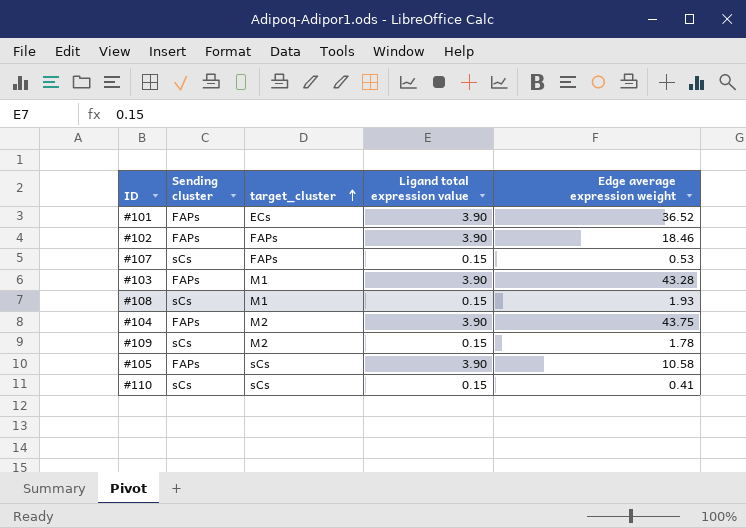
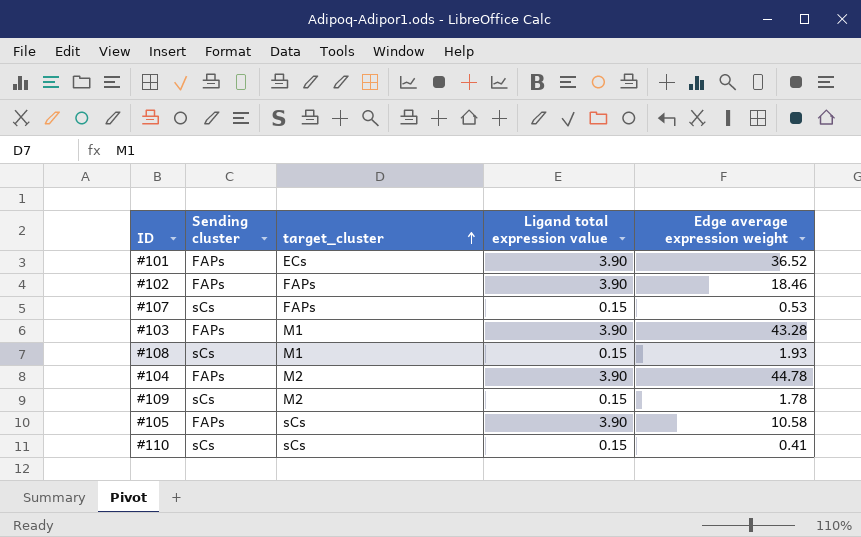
#104 | Edge average expression weight: 43.75 -> 44.78

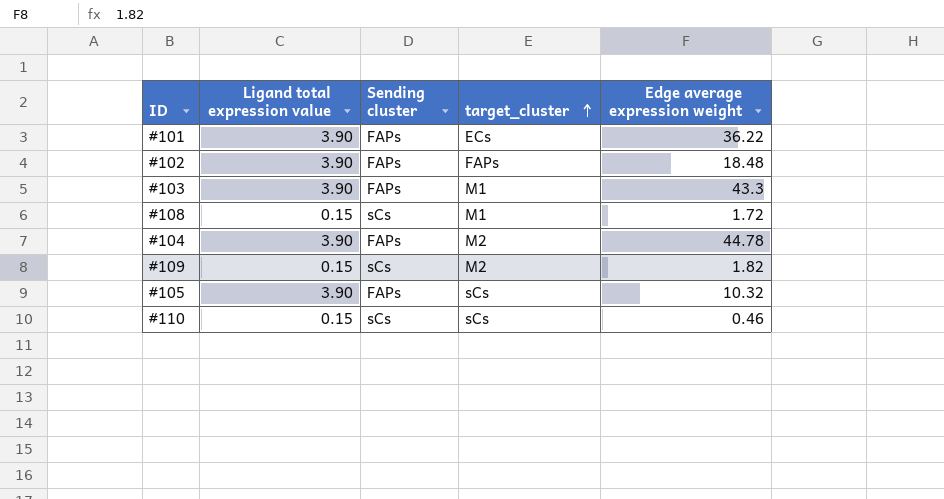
column Ligand total expression value | position: 4 -> 2
row #107: sCs | FAPs | 0.15 | 0.53 -> none
#101 | Edge average expression weight: 36.52 -> 36.22
#102 | Edge average expression weight: 18.46 -> 18.48
#103 | Edge average expression weight: 43.28 -> 43.3
#108 | Edge average expression weight: 1.93 -> 1.72
#109 | Edge average expression weight: 1.78 -> 1.82
#105 | Edge average expression weight: 10.58 -> 10.32
#110 | Edge average expression weight: 0.41 -> 0.46

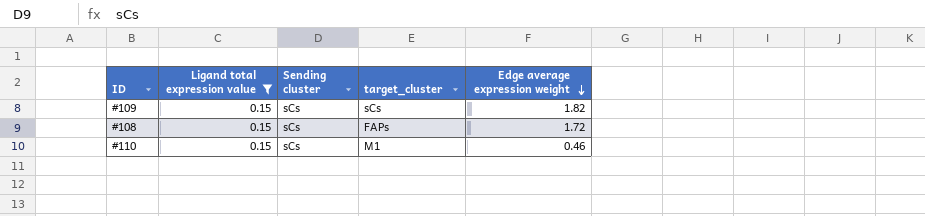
filter: none -> Ligand total expression value = 0.15
row order: target_cluster ascending -> Edge average expression weight descending
#109 | target_cluster: M2 -> sCs
#108 | target_cluster: M1 -> FAPs
#110 | target_cluster: sCs -> M1

